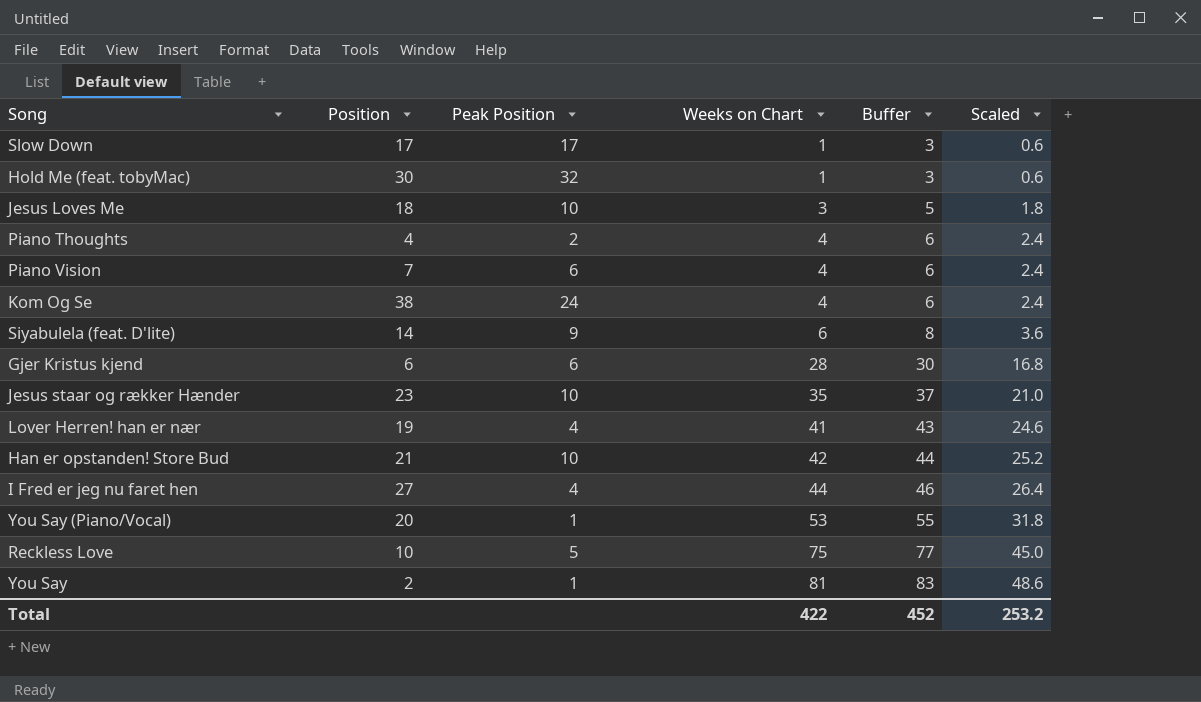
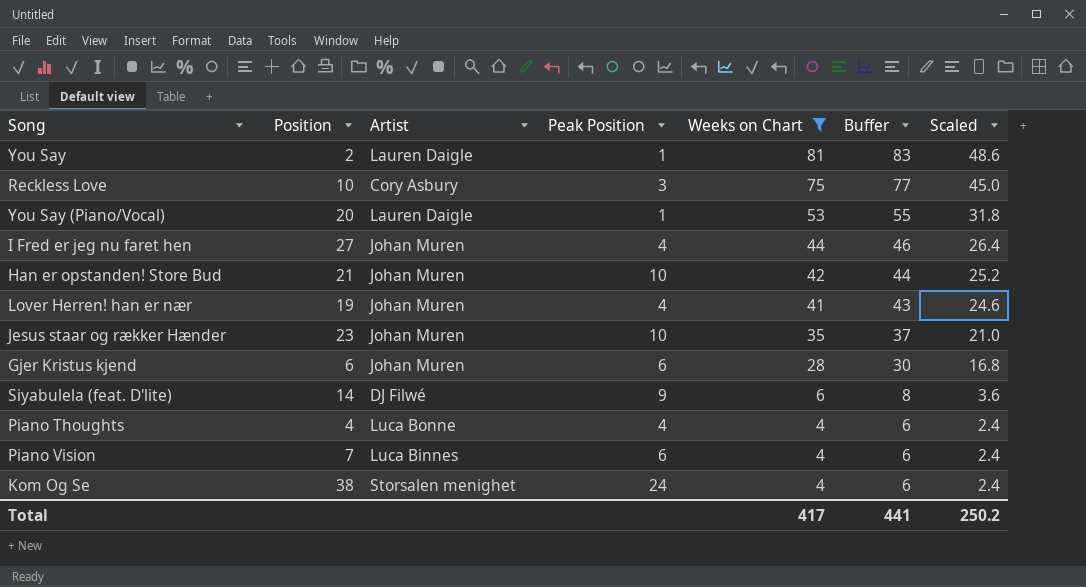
filter: none -> Weeks on Chart >= 4
row order: Weeks on Chart ascending -> Weeks on Chart descending
column Artist | position: none -> 3
Reckless Love | Peak Position: 5 -> 3
Piano Thoughts | Peak Position: 2 -> 4
Total | Weeks on Chart: 422 -> 417
Total | Buffer: 452 -> 441
Total | Scaled: 253.2 -> 250.2

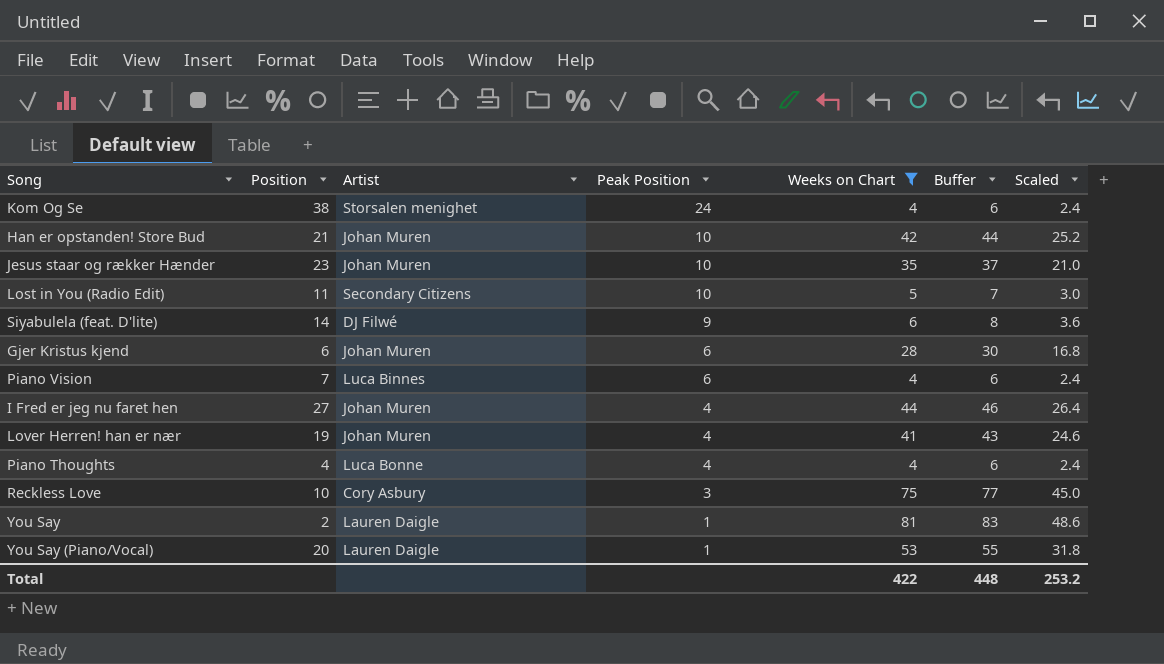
row order: Weeks on Chart descending -> Peak Position descending
row Lost in You (Radio Edit): none -> 11 | Secondary Citizens | 10 | 5 | 7 | 3.0
Total | Weeks on Chart: 417 -> 422
Total | Buffer: 441 -> 448
Total | Scaled: 250.2 -> 253.2

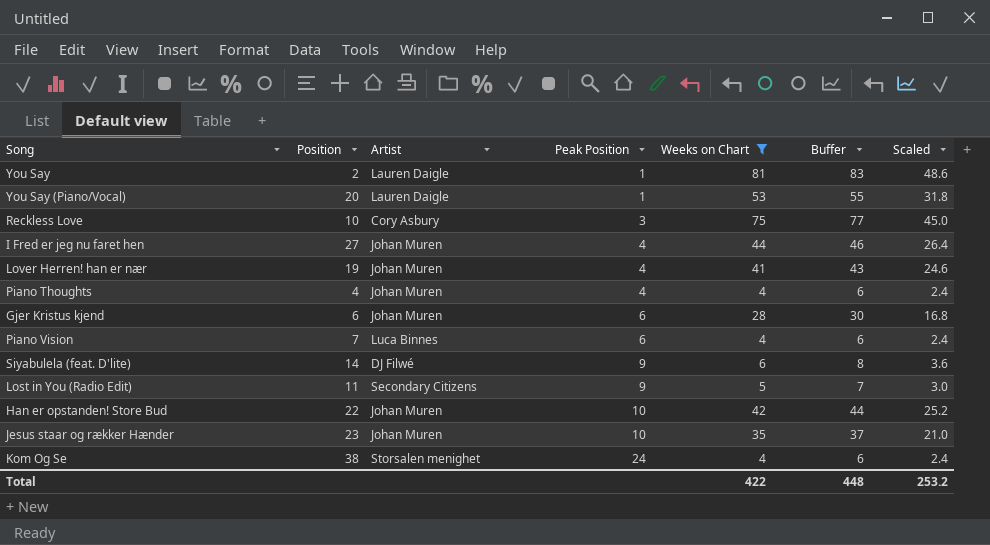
row order: Peak Position descending -> Peak Position ascending
Piano Thoughts | Artist: Luca Bonne -> Johan Muren
Lost in You (Radio Edit) | Peak Position: 10 -> 9
Han er opstanden! Store Bud | Position: 21 -> 22

